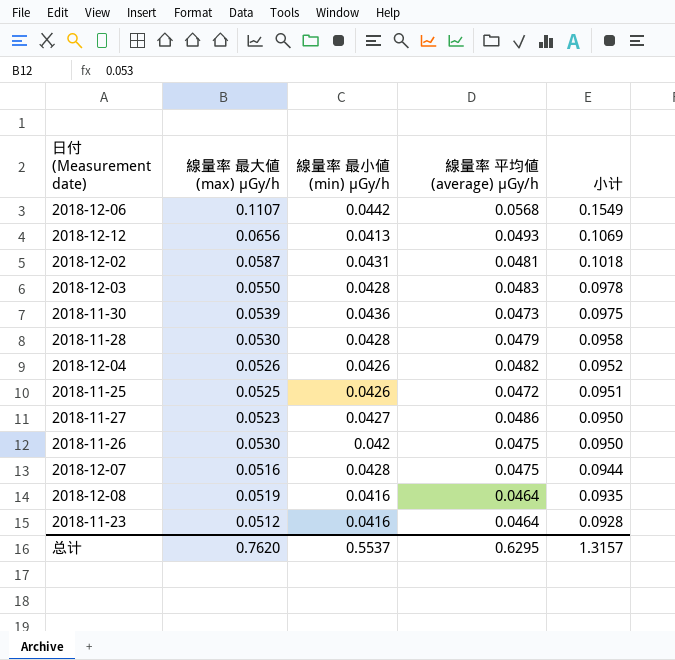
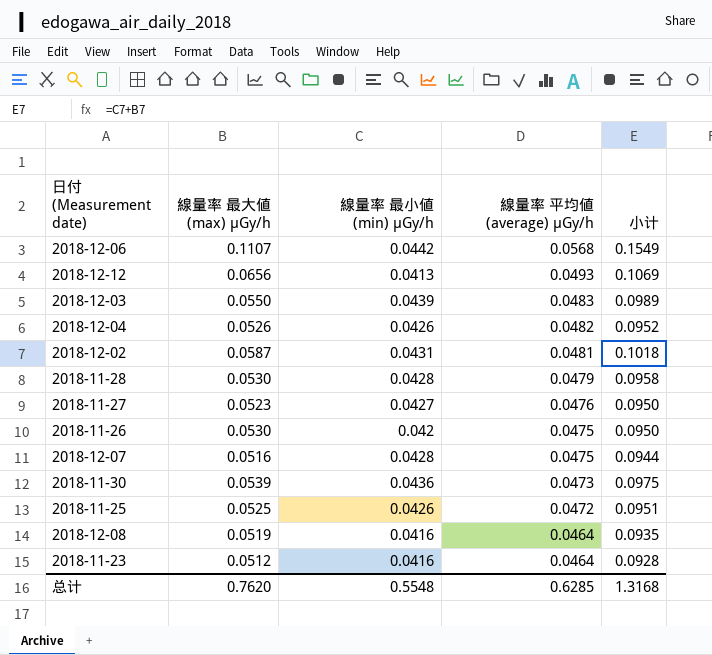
row order: 小计 descending -> 線量率 平均値 (average) μGy/h descending
2018-12-03 | 線量率 最小値 (min) μGy/h: 0.0428 -> 0.0439
2018-12-03 | 小计: 0.0978 -> 0.0989
2018-11-27 | 線量率 平均値 (average) μGy/h: 0.0486 -> 0.0476
总计 | 線量率 最小値 (min) μGy/h: 0.5537 -> 0.5548
总计 | 線量率 平均値 (average) μGy/h: 0.6295 -> 0.6285
总计 | 小计: 1.3157 -> 1.3168

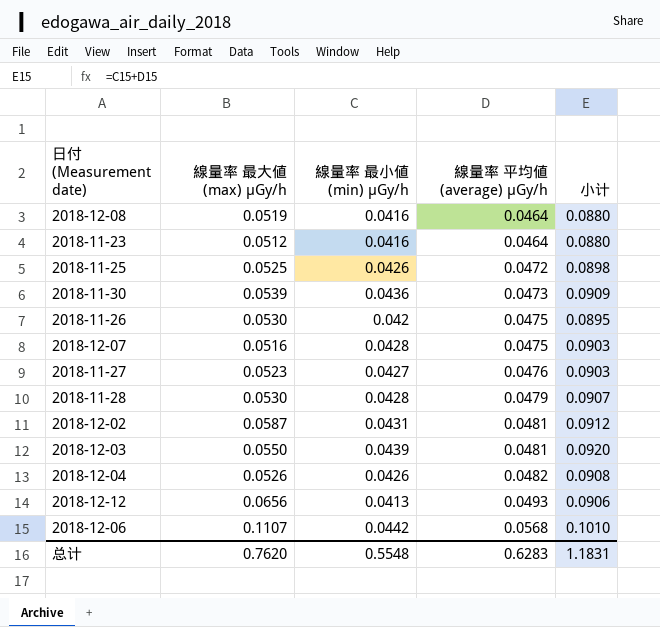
row order: 線量率 平均値 (average) μGy/h descending -> 線量率 平均値 (average) μGy/h ascending
column 小计 | formula: [線量率 最大値 (max) μGy/h] + [線量率 最小値 (min) μGy/h] -> [線量率 最小値 (min) μGy/h] + [線量率 平均値 (average) μGy/h]
2018-12-03 | 線量率 平均値 (average) μGy/h: 0.0483 -> 0.0481
总计 | 線量率 平均値 (average) μGy/h: 0.6285 -> 0.6283
总计 | 小计: 1.3168 -> 1.1831

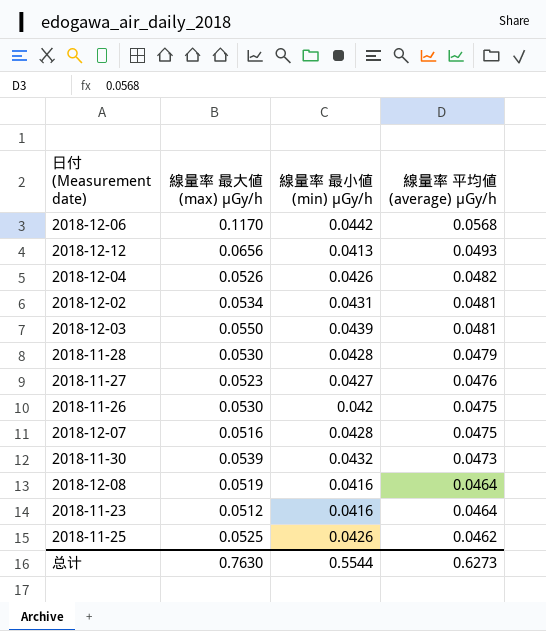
row order: 線量率 平均値 (average) μGy/h ascending -> 線量率 平均値 (average) μGy/h descending
column 小计 | formula: [線量率 最小値 (min) μGy/h] + [線量率 平均値 (average) μGy/h] -> none
2018-12-06 | 線量率 最大値 (max) μGy/h: 0.1107 -> 0.1170
2018-12-02 | 線量率 最大値 (max) μGy/h: 0.0587 -> 0.0534
2018-11-30 | 線量率 最小値 (min) μGy/h: 0.0436 -> 0.0432
2018-11-25 | 線量率 平均値 (average) μGy/h: 0.0472 -> 0.0462
总计 | 線量率 最大値 (max) μGy/h: 0.7620 -> 0.7630
总计 | 線量率 最小値 (min) μGy/h: 0.5548 -> 0.5544
总计 | 線量率 平均値 (average) μGy/h: 0.6283 -> 0.6273

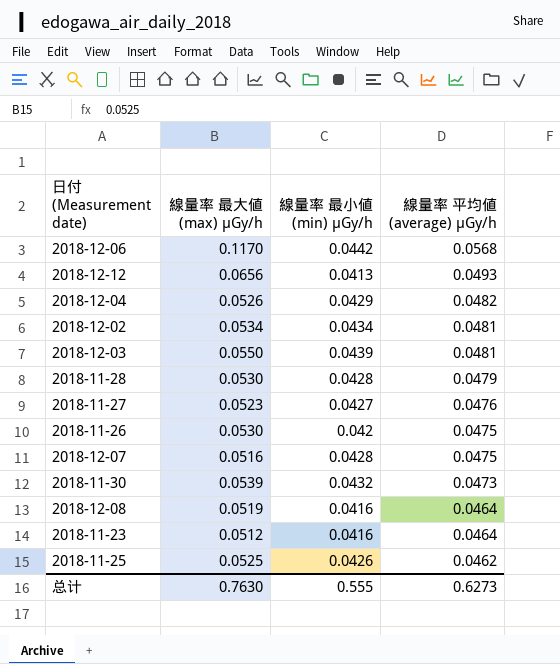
2018-12-04 | 線量率 最小値 (min) μGy/h: 0.0426 -> 0.0429
2018-12-02 | 線量率 最小値 (min) μGy/h: 0.0431 -> 0.0434
总计 | 線量率 最小値 (min) μGy/h: 0.5544 -> 0.555

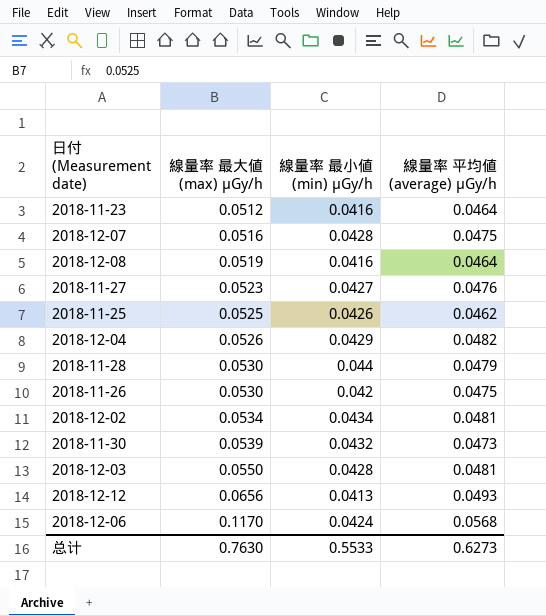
row order: 線量率 平均値 (average) μGy/h descending -> 線量率 最大値 (max) μGy/h ascending
2018-11-28 | 線量率 最小値 (min) μGy/h: 0.0428 -> 0.044
2018-12-03 | 線量率 最小値 (min) μGy/h: 0.0439 -> 0.0428
2018-12-06 | 線量率 最小値 (min) μGy/h: 0.0442 -> 0.0424
总计 | 線量率 最小値 (min) μGy/h: 0.555 -> 0.5533

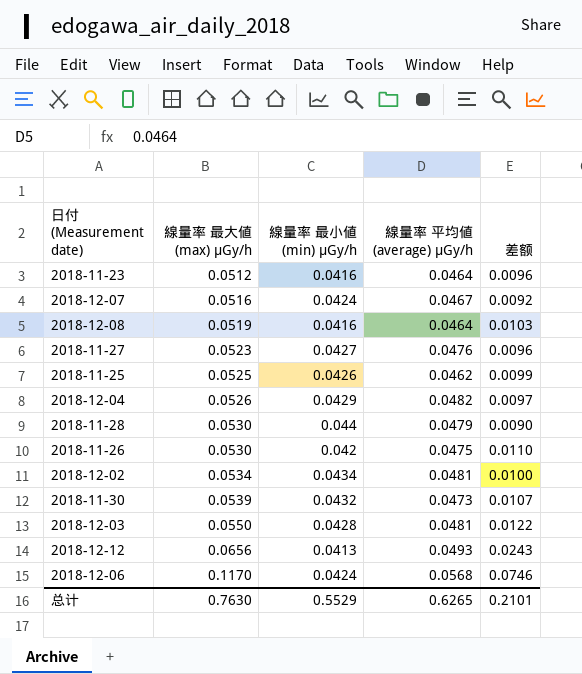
column 差额 | formula: none -> [線量率 最大値 (max) μGy/h] - [線量率 最小値 (min) μGy/h]
2018-12-07 | 線量率 最小値 (min) μGy/h: 0.0428 -> 0.0424
2018-12-07 | 線量率 平均値 (average) μGy/h: 0.0475 -> 0.0467
总计 | 線量率 最小値 (min) μGy/h: 0.5533 -> 0.5529
总计 | 線量率 平均値 (average) μGy/h: 0.6273 -> 0.6265

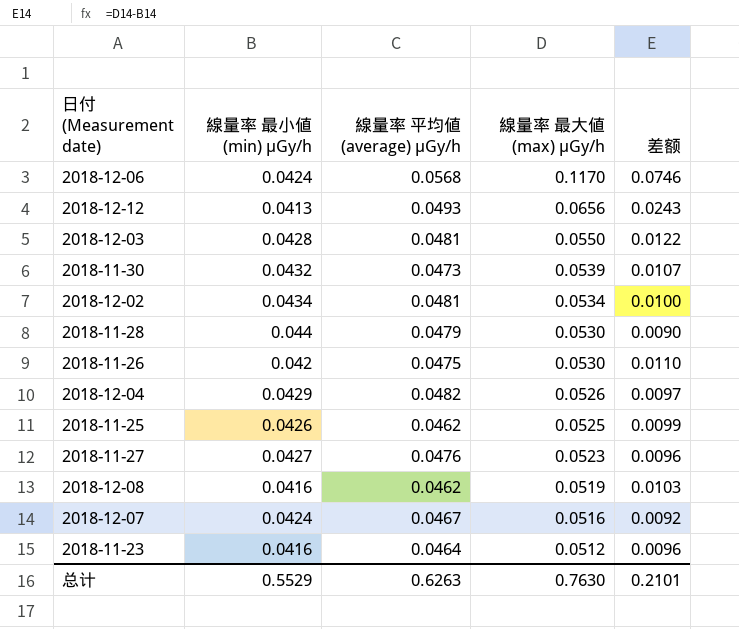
row order: 線量率 最大値 (max) μGy/h ascending -> 線量率 最大値 (max) μGy/h descending
column 線量率 最大値 (max) μGy/h | position: 2 -> 4
2018-12-08 | 線量率 平均値 (average) μGy/h: 0.0464 -> 0.0462
总计 | 線量率 平均値 (average) μGy/h: 0.6265 -> 0.6263

